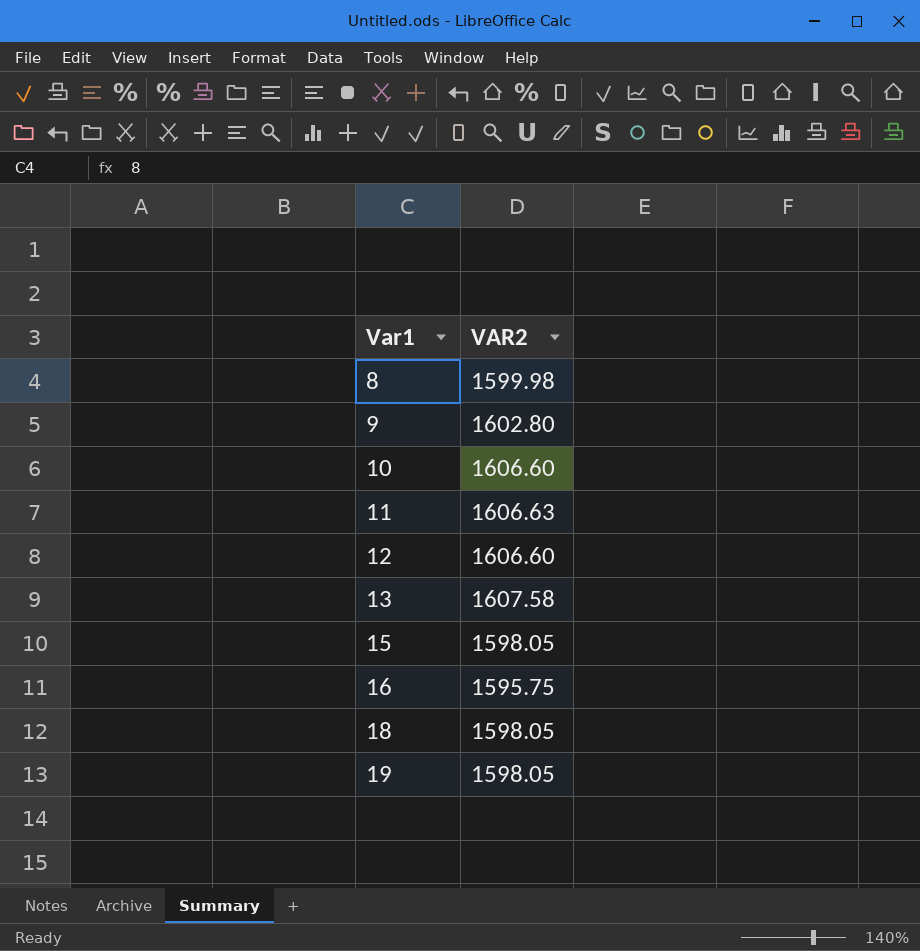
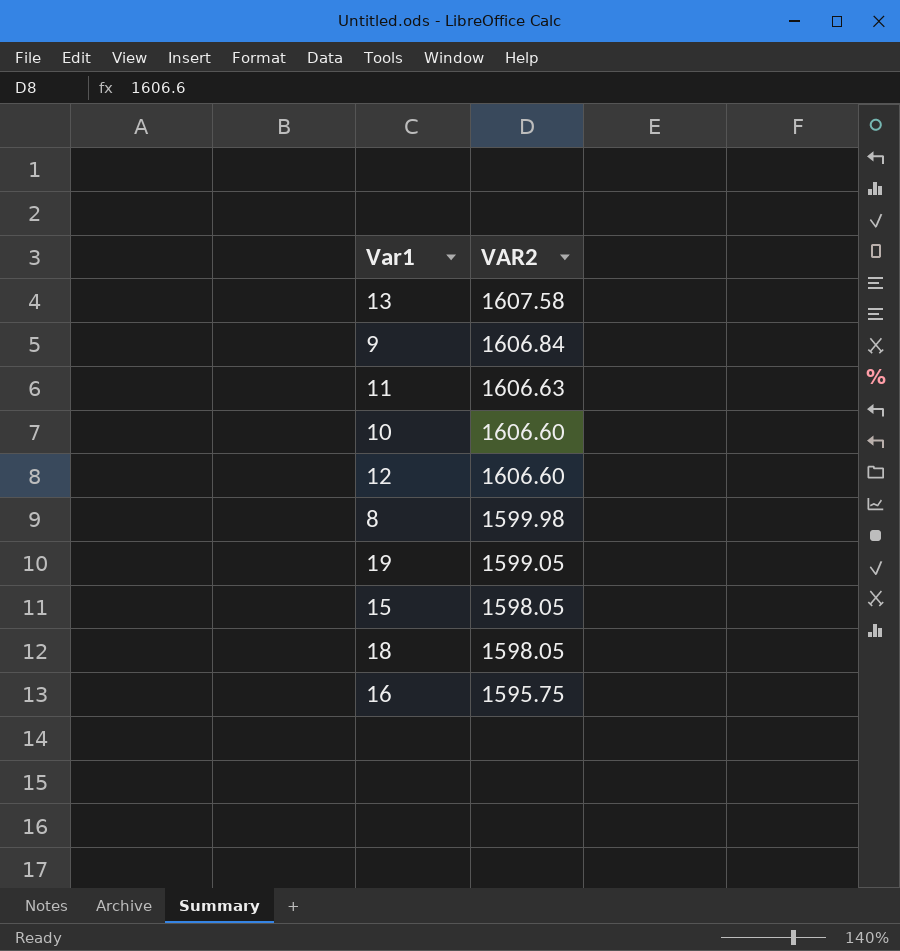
row order: Var1 ascending -> VAR2 descending
9 | VAR2: 1602.80 -> 1606.84
19 | VAR2: 1598.05 -> 1599.05

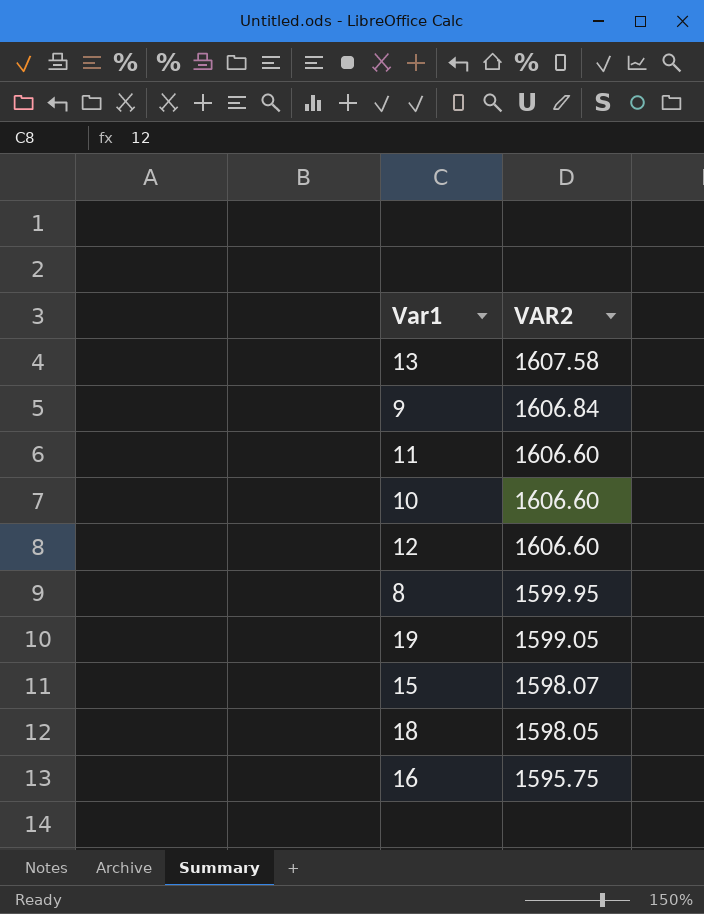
11 | VAR2: 1606.63 -> 1606.60
8 | VAR2: 1599.98 -> 1599.95
15 | VAR2: 1598.05 -> 1598.07

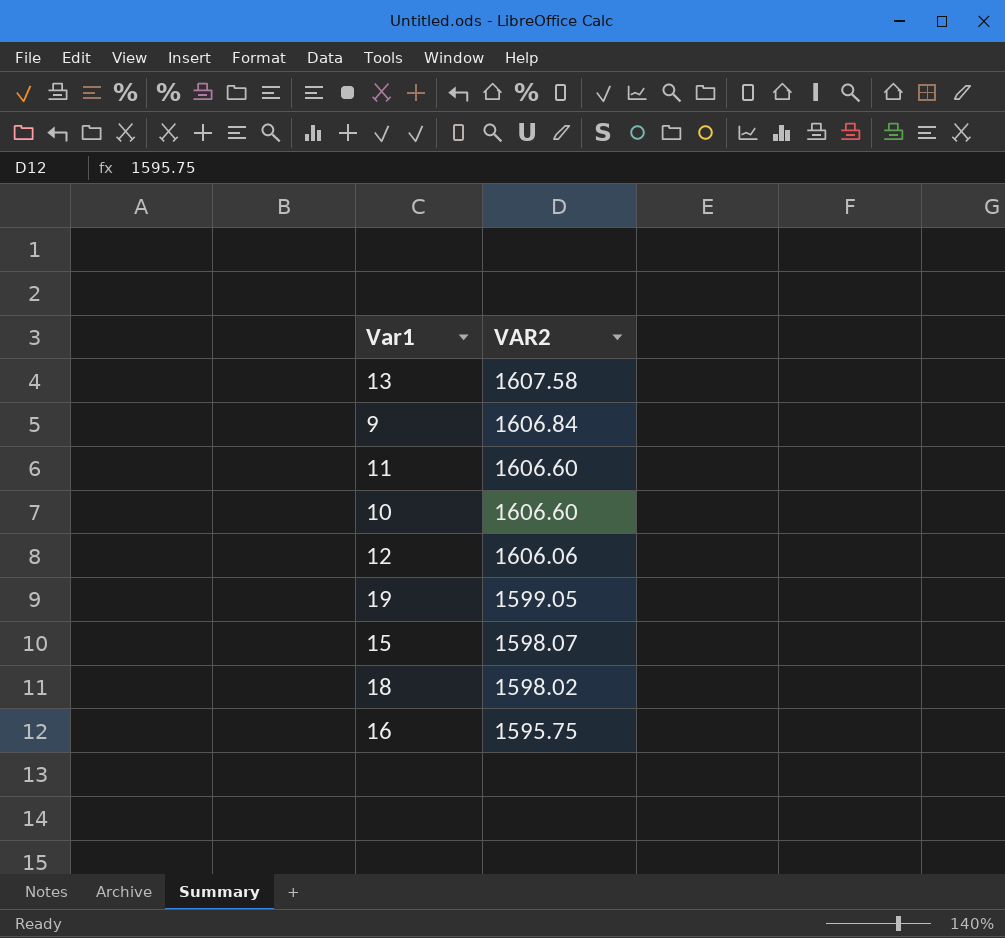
row 8: 1599.95 -> none
12 | VAR2: 1606.60 -> 1606.06
18 | VAR2: 1598.05 -> 1598.02

